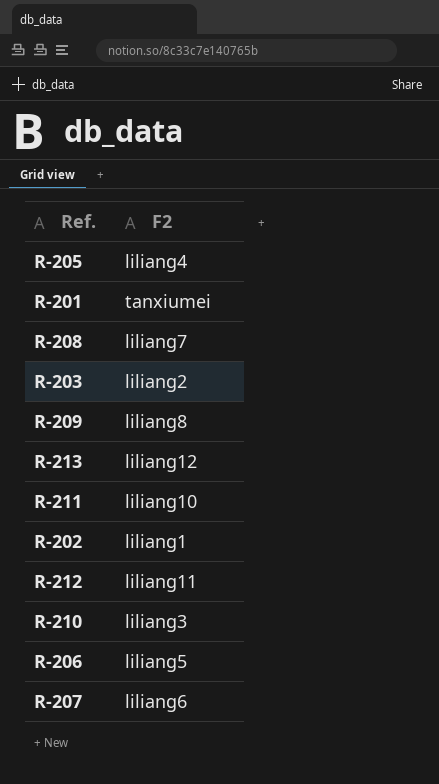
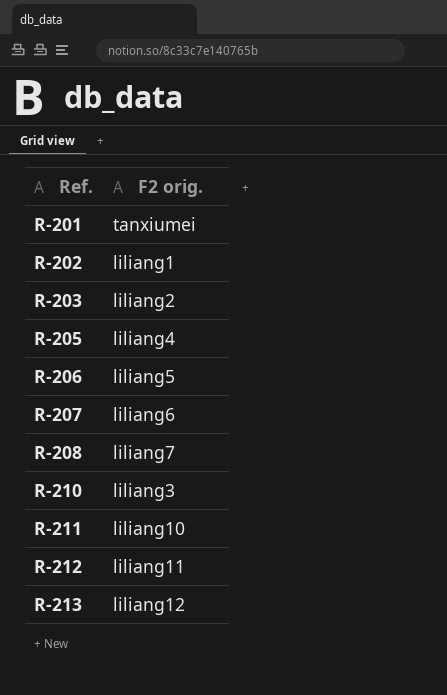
row order: none -> Ref. ascending
column name: F2 -> F2 orig.
row R-209: liliang8 -> none

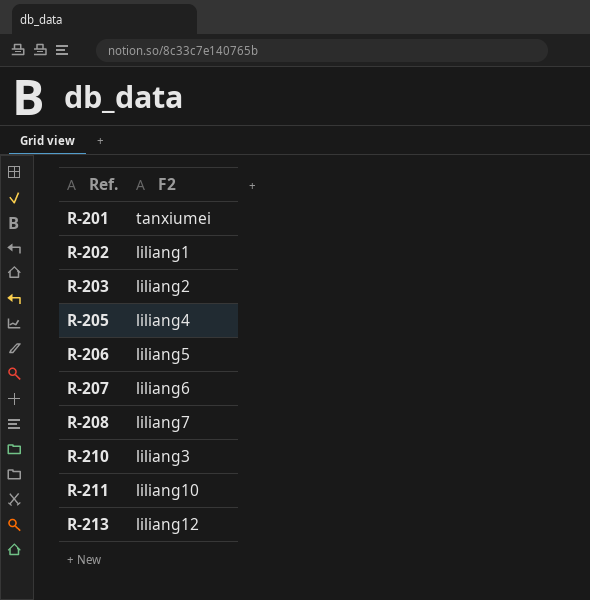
column name: F2 orig. -> F2
row R-212: liliang11 -> none

